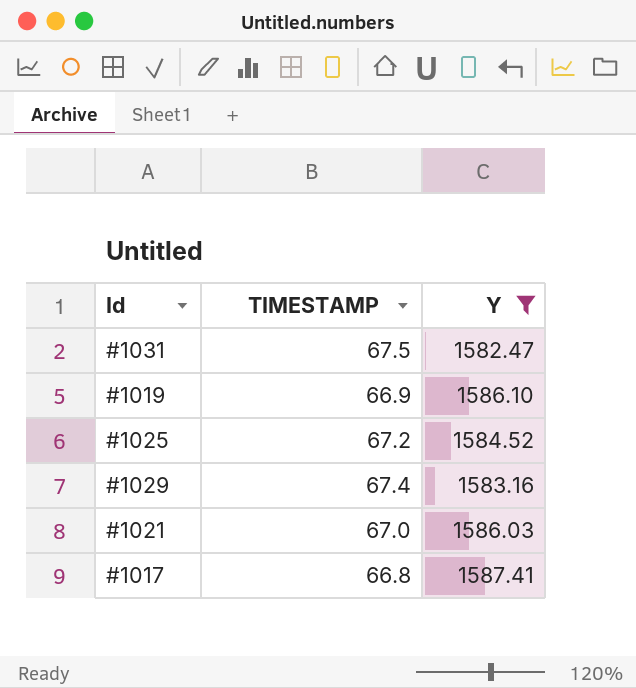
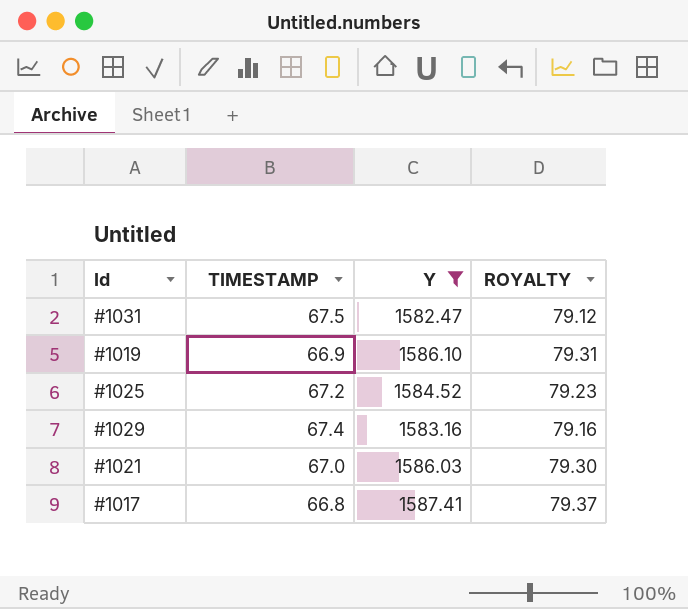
column ROYALTY | formula: none -> [Y] * 0.05

